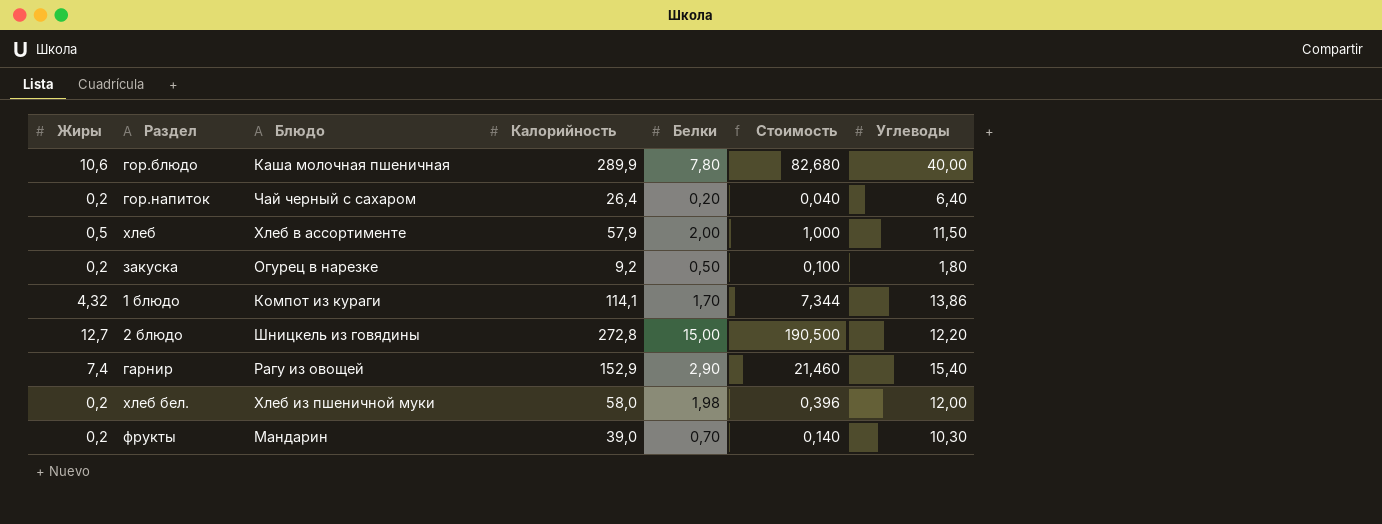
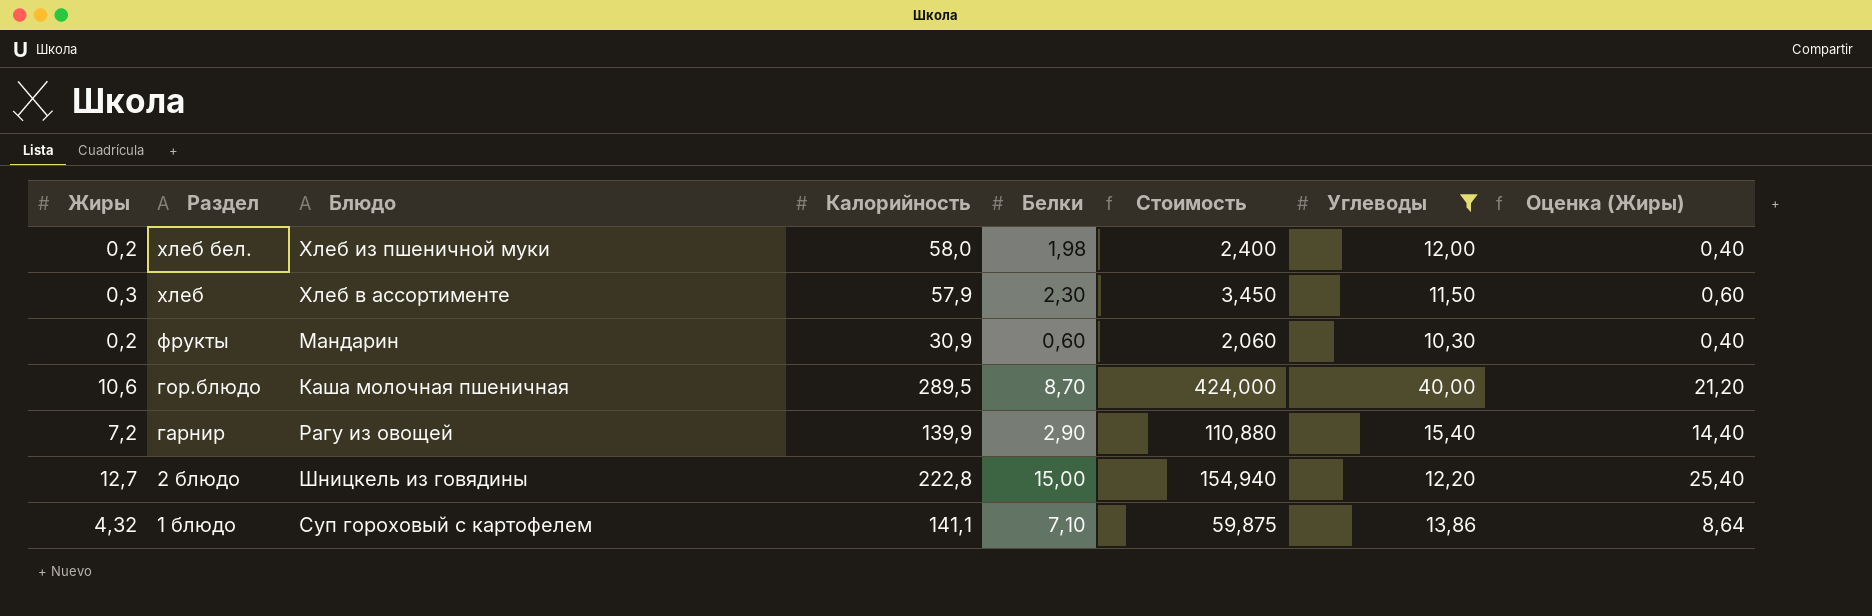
filter: none -> Углеводы >= 10,30
row order: none -> Раздел descending
column Стоимость | formula: [Жиры] * [Белки] -> [Жиры] * [Углеводы]
column Оценка (Жиры) | formula: none -> [Жиры] * 2
хлеб | Жиры: 0,5 -> 0,3
хлеб | Белки: 2,00 -> 2,30
фрукты | Калорийность: 39,0 -> 30,9
фрукты | Белки: 0,70 -> 0,60
гор.блюдо | Калорийность: 289,9 -> 289,5
гор.блюдо | Белки: 7,80 -> 8,70
гарнир | Жиры: 7,4 -> 7,2
гарнир | Калорийность: 152,9 -> 139,9
2 блюдо | Калорийность: 272,8 -> 222,8
1 блюдо | Блюдо: Компот из кураги -> Суп гороховый с картофелем
1 блюдо | Калорийность: 114,1 -> 141,1
1 блюдо | Белки: 1,70 -> 7,10

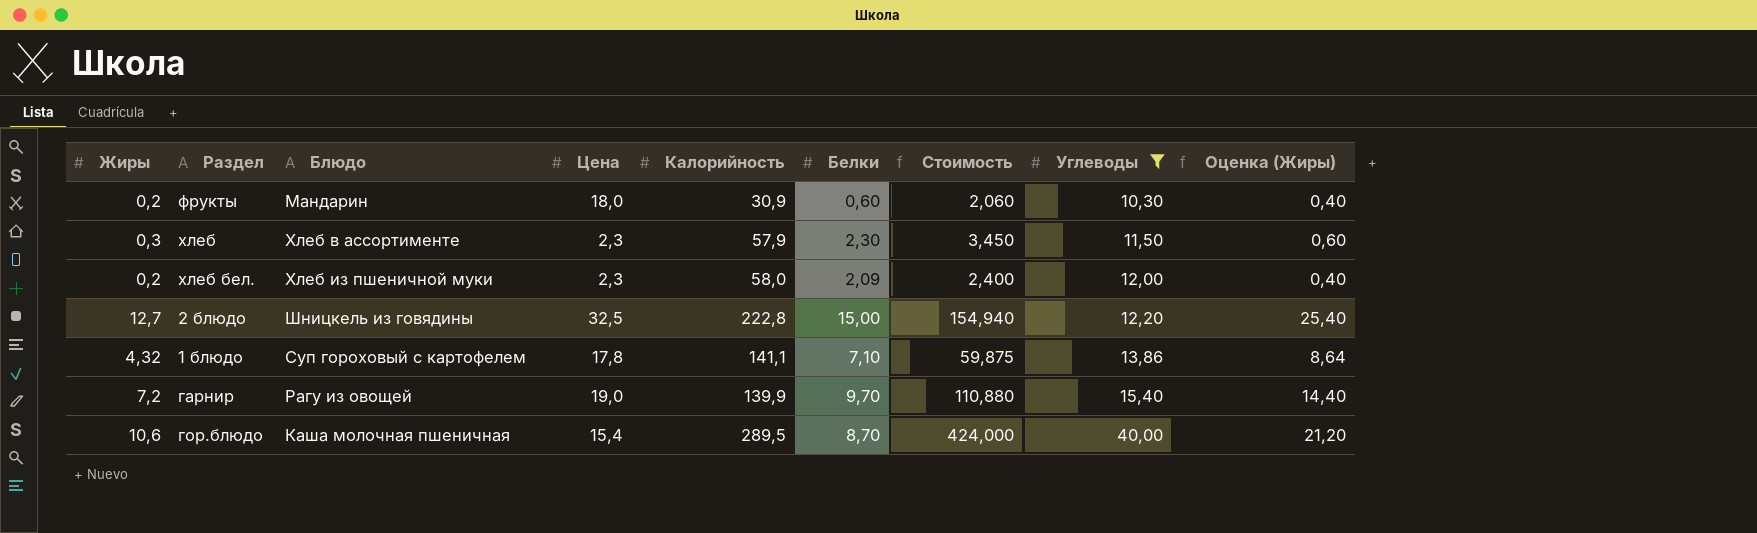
row order: Раздел descending -> Углеводы ascending
column Цена | position: none -> 4
хлеб бел. | Белки: 1,98 -> 2,09
гарнир | Белки: 2,90 -> 9,70

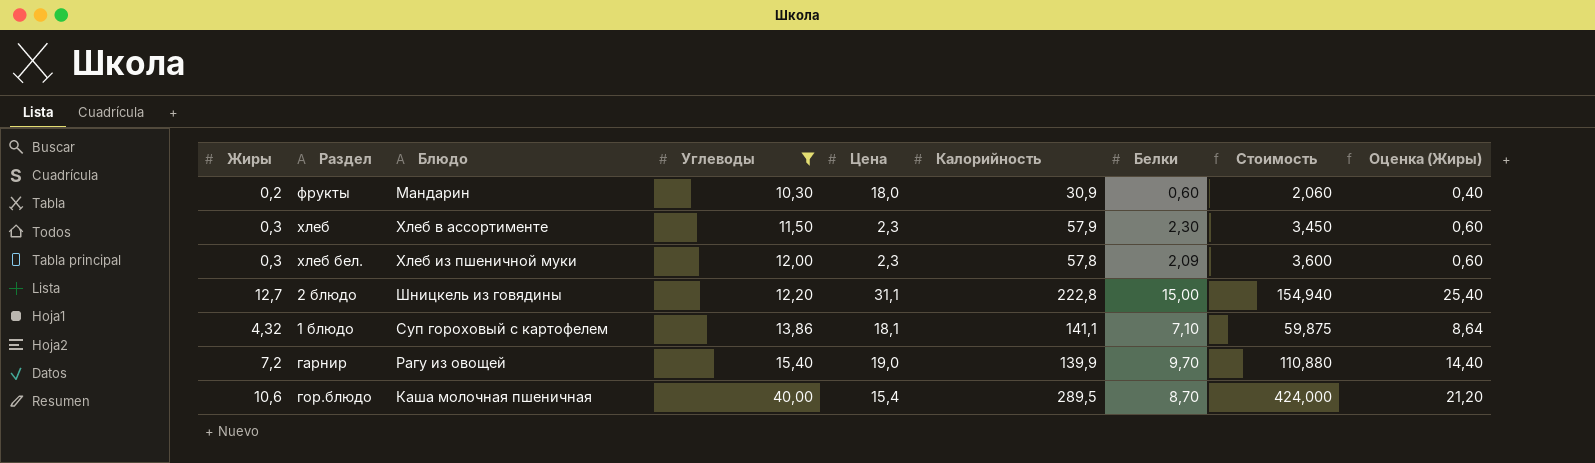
column Углеводы | position: 8 -> 4
хлеб бел. | Жиры: 0,2 -> 0,3
хлеб бел. | Калорийность: 58,0 -> 57,8
хлеб бел. | Стоимость: 2,400 -> 3,600
хлеб бел. | Оценка (Жиры): 0,40 -> 0,60
2 блюдо | Цена: 32,5 -> 31,1
1 блюдо | Цена: 17,8 -> 18,1

